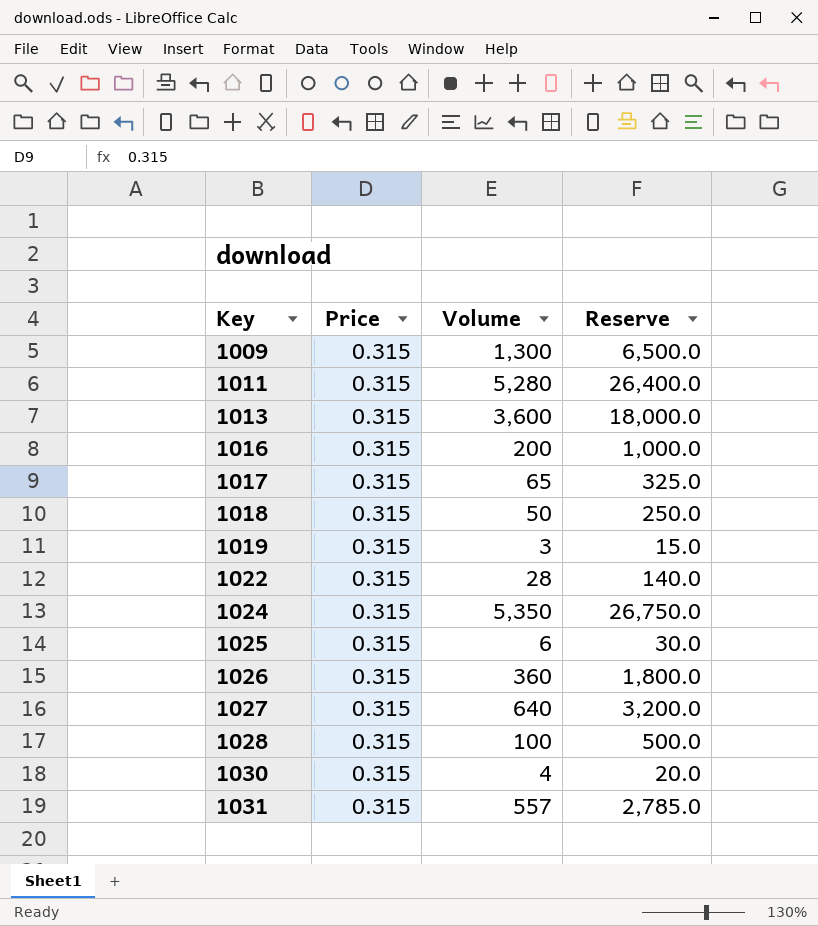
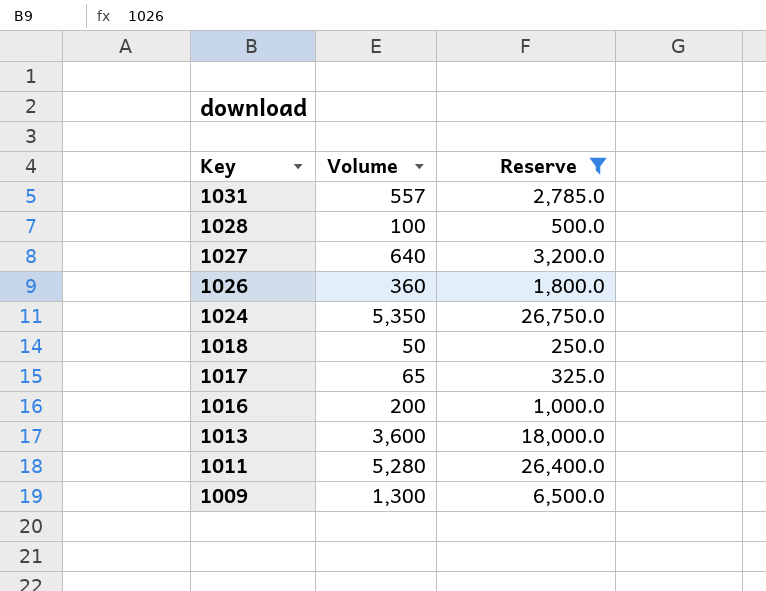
filter: none -> Reserve >= 250.0
row order: Key ascending -> Key descending
column Price | position: 2 -> none

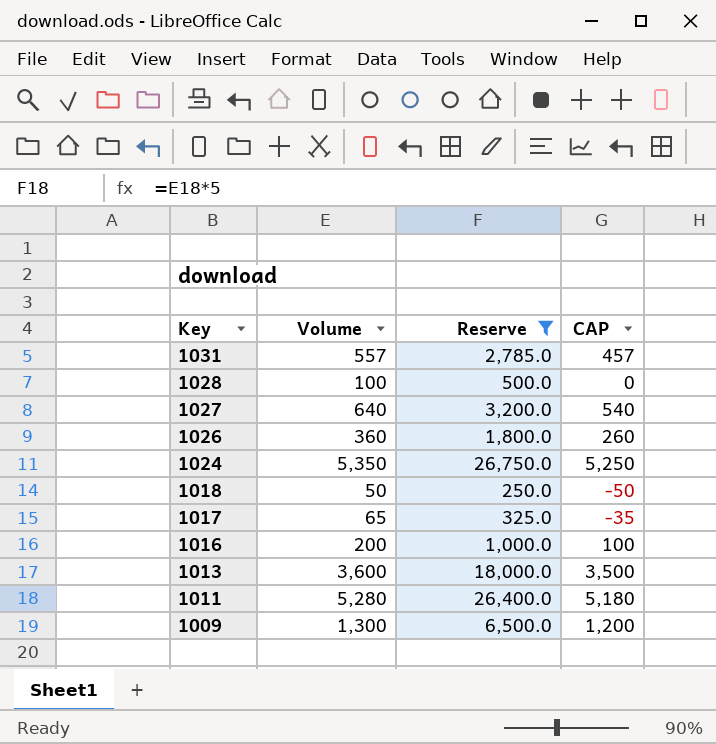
column CAP | formula: none -> [Volume] - 100

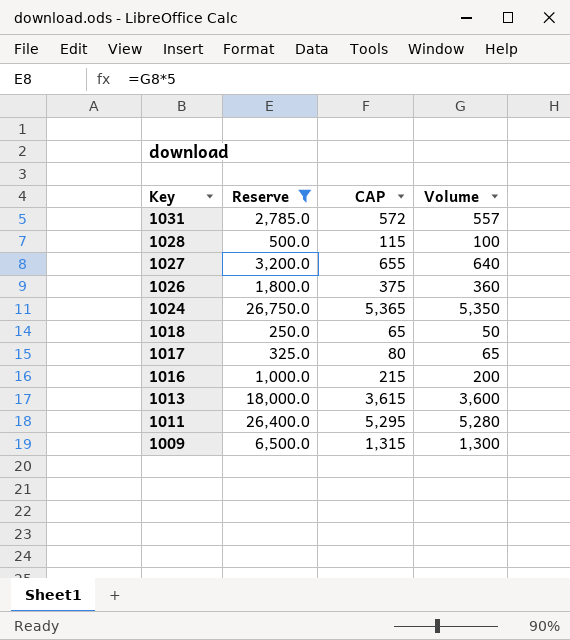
column CAP | formula: [Volume] - 100 -> [Volume] + 15
column Volume | position: 2 -> 4

